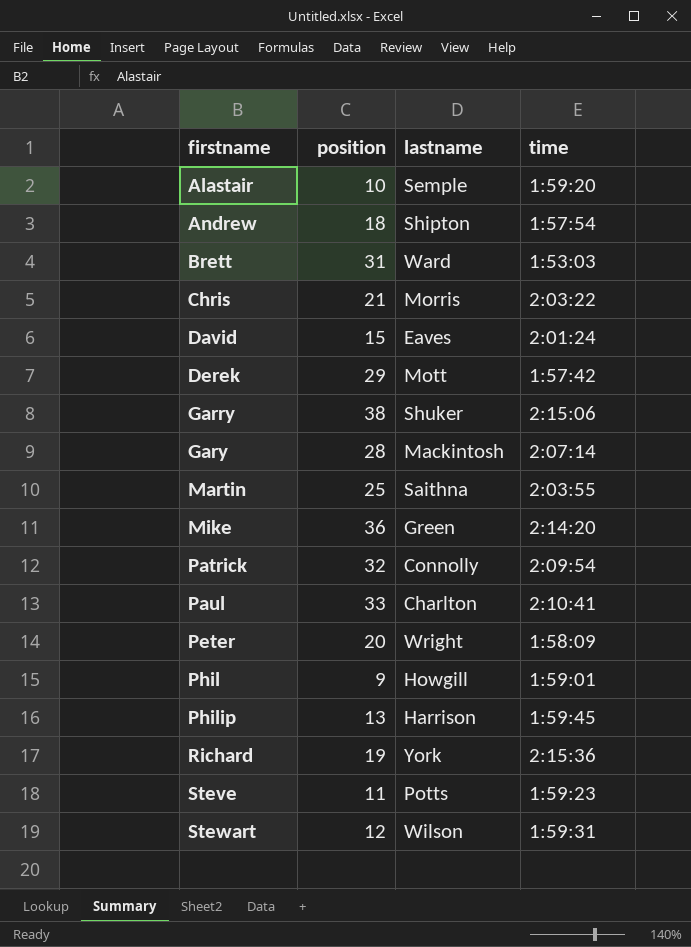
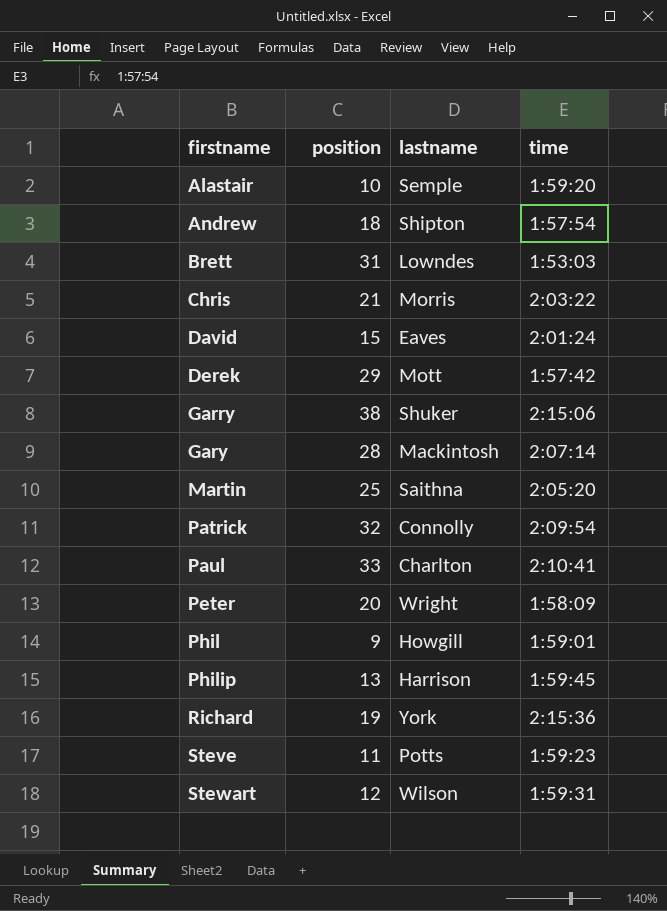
row Mike: 36 | Green | 2:14:20 -> none
Brett | lastname: Ward -> Lowndes
Martin | time: 2:03:55 -> 2:05:20

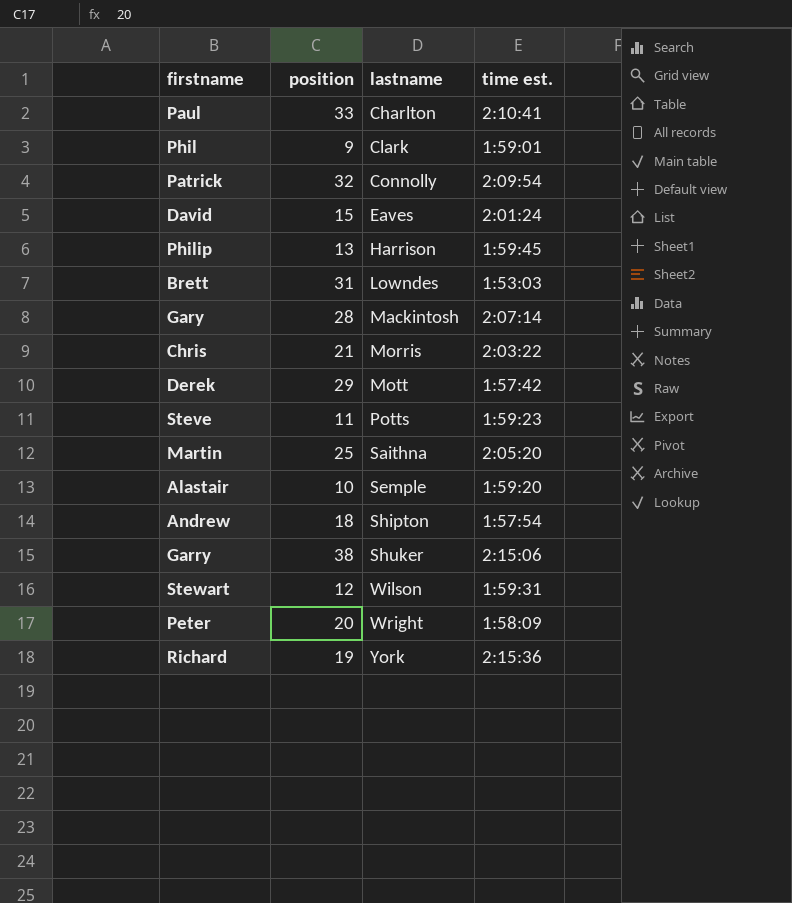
row order: firstname ascending -> lastname ascending
column name: time -> time est.
Phil | lastname: Howgill -> Clark

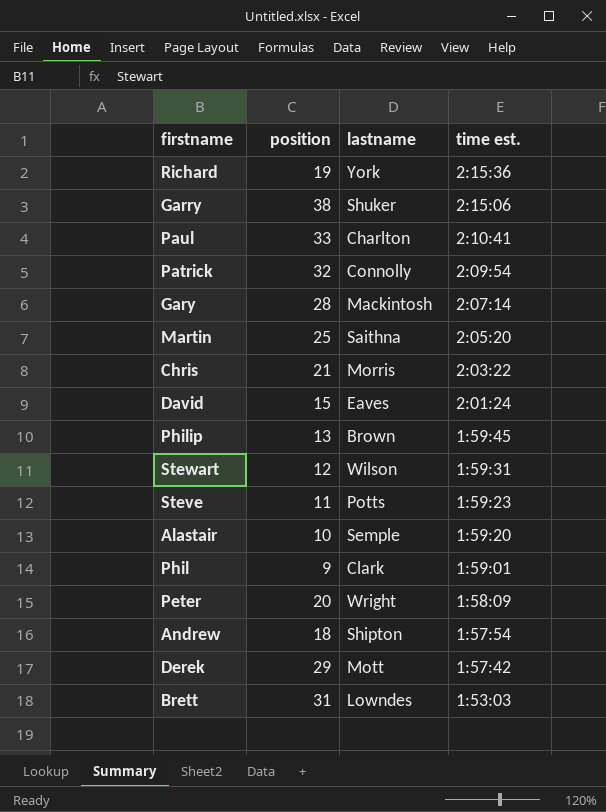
row order: lastname ascending -> time est. descending
Philip | lastname: Harrison -> Brown

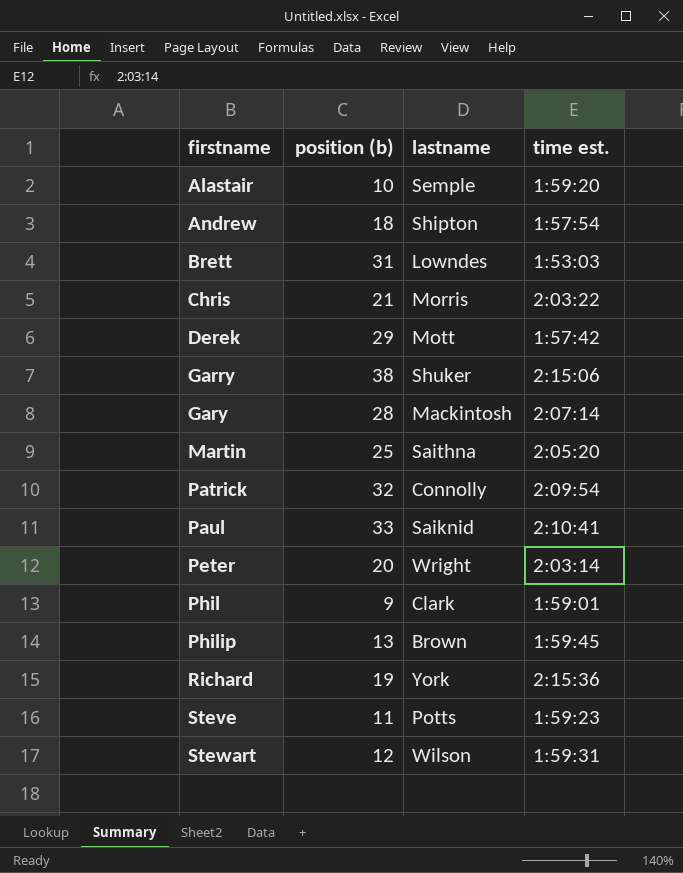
row order: time est. descending -> firstname ascending
column name: position -> position (b)
row David: 15 | Eaves | 2:01:24 -> none
Paul | lastname: Charlton -> Saiknid
Peter | time est.: 1:58:09 -> 2:03:14

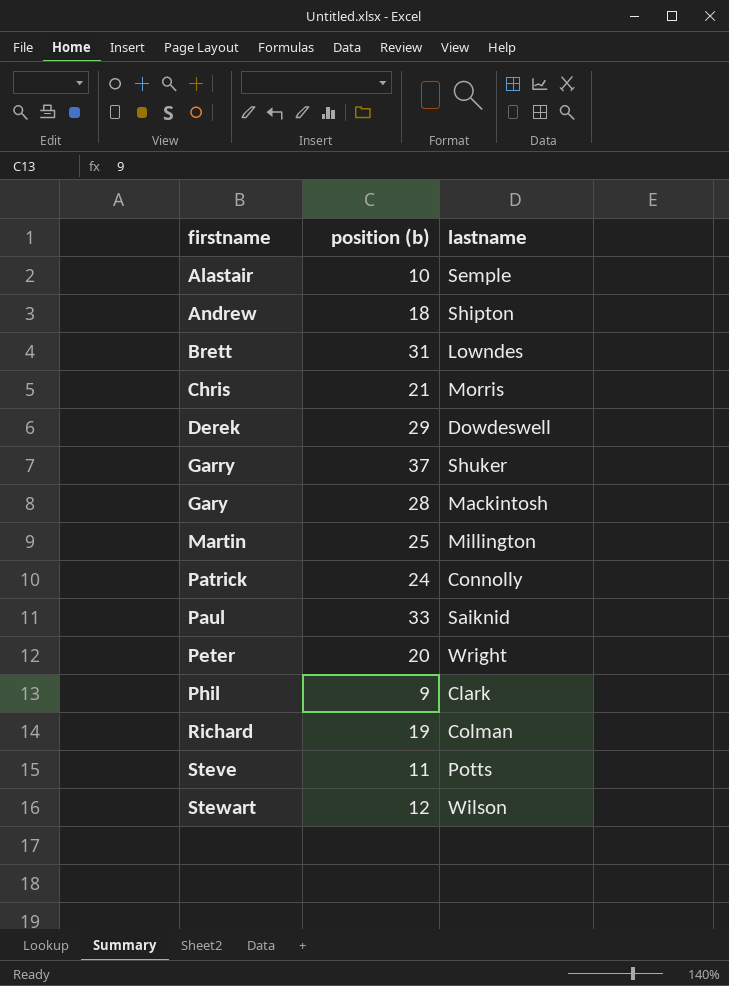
column time est. | position: 4 -> none
row Philip: 13 | Brown | 1:59:45 -> none
Derek | lastname: Mott -> Dowdeswell
Garry | position (b): 38 -> 37
Martin | lastname: Saithna -> Millington
Patrick | position (b): 32 -> 24
Richard | lastname: York -> Colman

